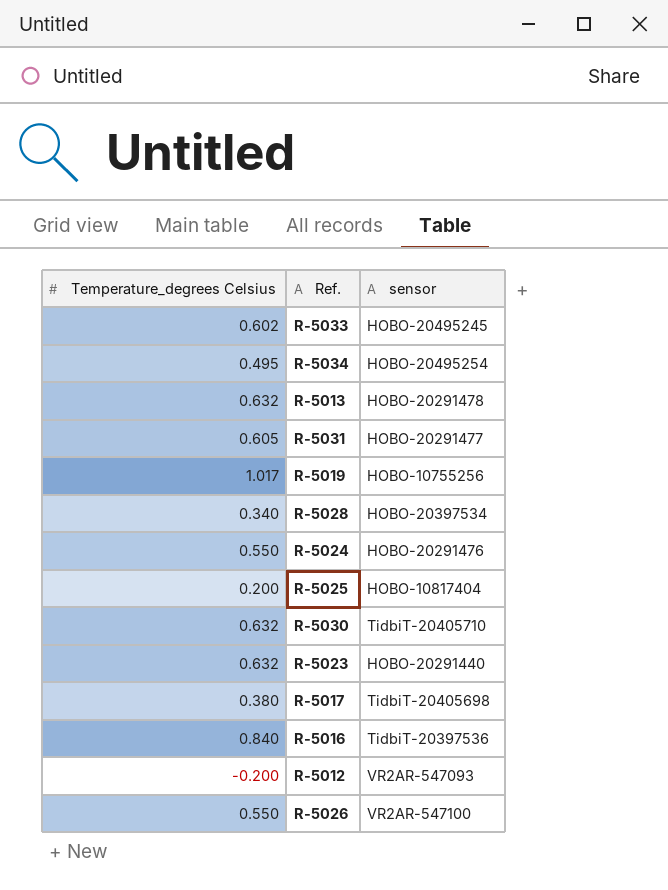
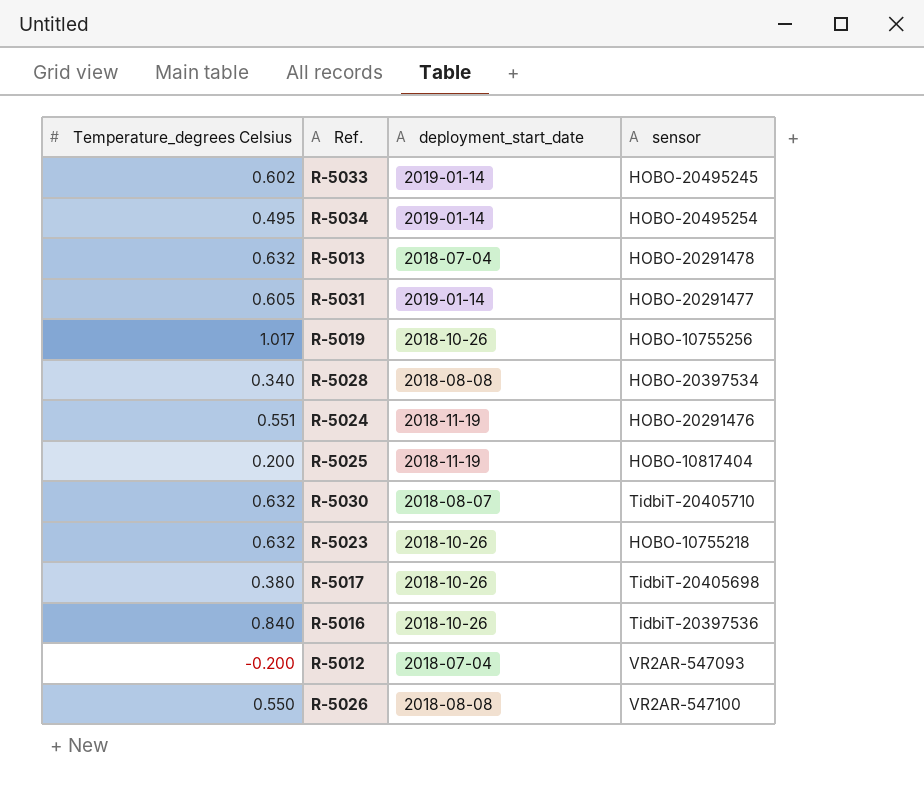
column deployment_start_date | position: none -> 3
R-5024 | Temperature_degrees Celsius: 0.550 -> 0.551
R-5023 | sensor: HOBO-20291440 -> HOBO-10755218

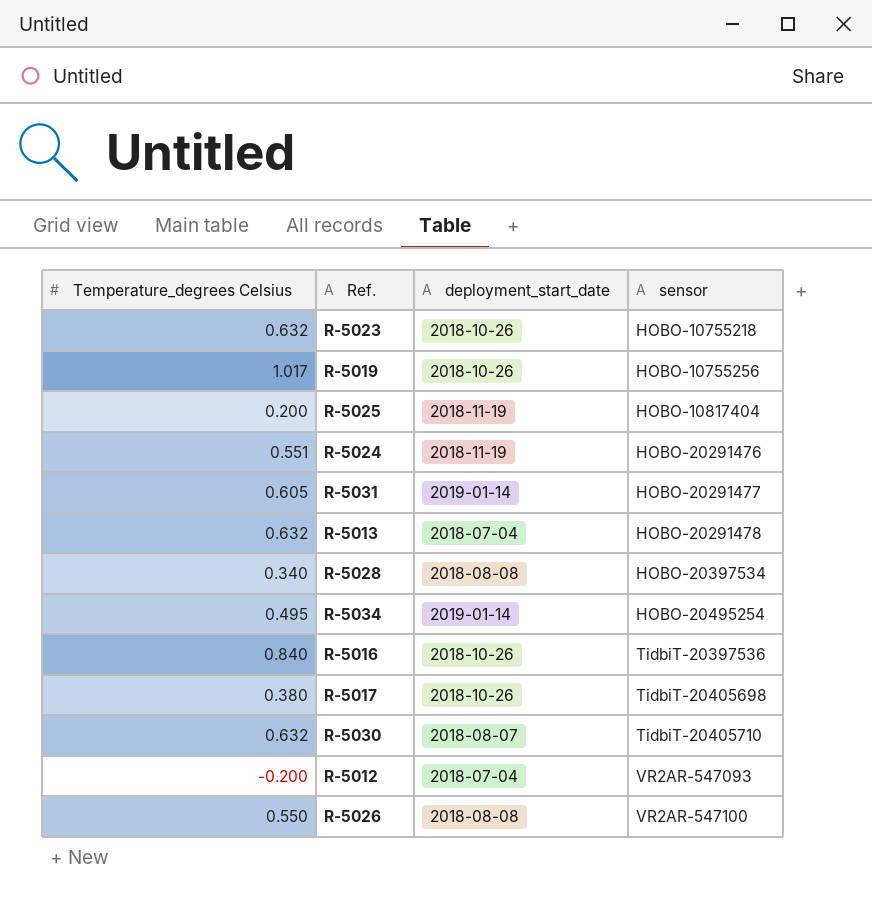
row order: none -> sensor ascending
row R-5033: 0.602 | 2019-01-14 | HOBO-20495245 -> none

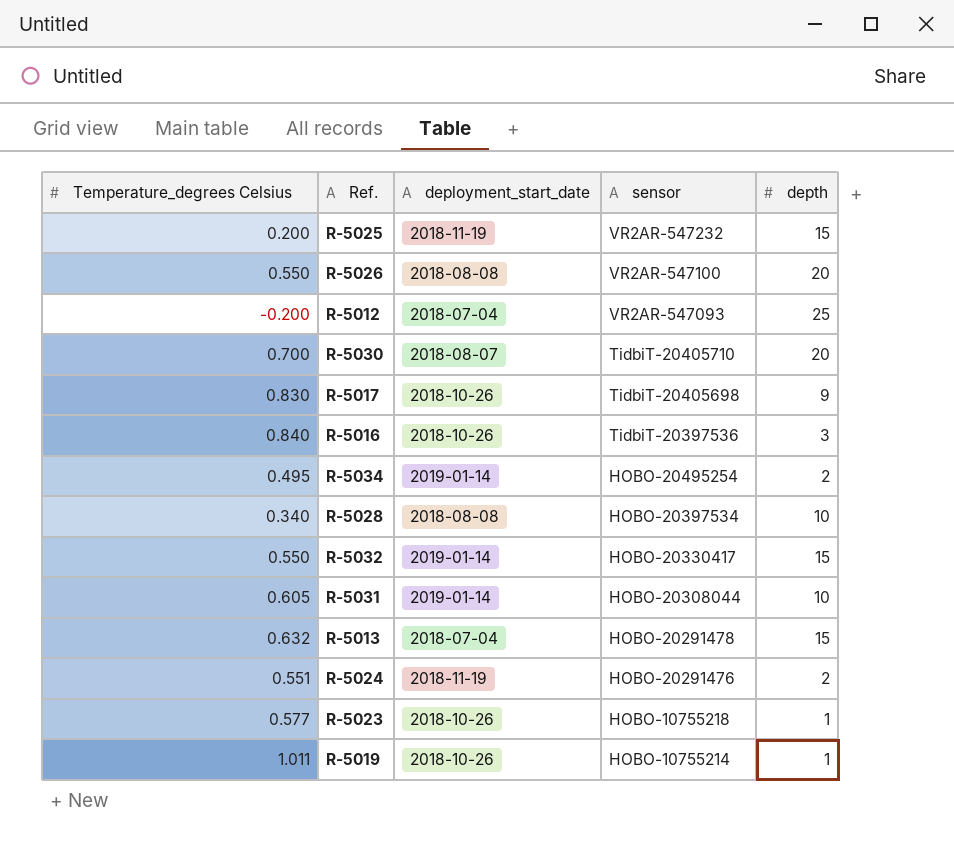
row order: sensor ascending -> sensor descending
column depth | position: none -> 5
R-5025 | sensor: HOBO-10817404 -> VR2AR-547232
R-5030 | Temperature_degrees Celsius: 0.632 -> 0.700
R-5017 | Temperature_degrees Celsius: 0.380 -> 0.830
row R-5032: none -> 0.550 | 2019-01-14 | HOBO-20330417 | 15
R-5031 | sensor: HOBO-20291477 -> HOBO-20308044
R-5023 | Temperature_degrees Celsius: 0.632 -> 0.577
R-5019 | Temperature_degrees Celsius: 1.017 -> 1.011
R-5019 | sensor: HOBO-10755256 -> HOBO-10755214

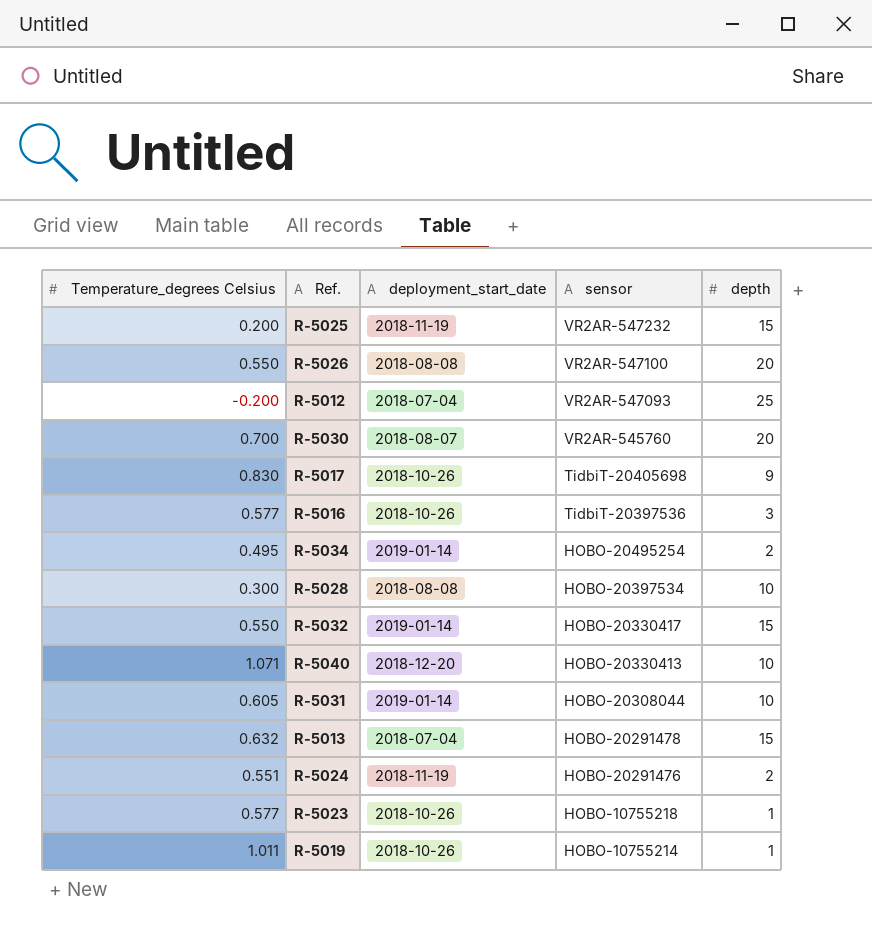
R-5030 | sensor: TidbiT-20405710 -> VR2AR-545760
R-5016 | Temperature_degrees Celsius: 0.840 -> 0.577
R-5028 | Temperature_degrees Celsius: 0.340 -> 0.300
row R-5040: none -> 1.071 | 2018-12-20 | HOBO-20330413 | 10

